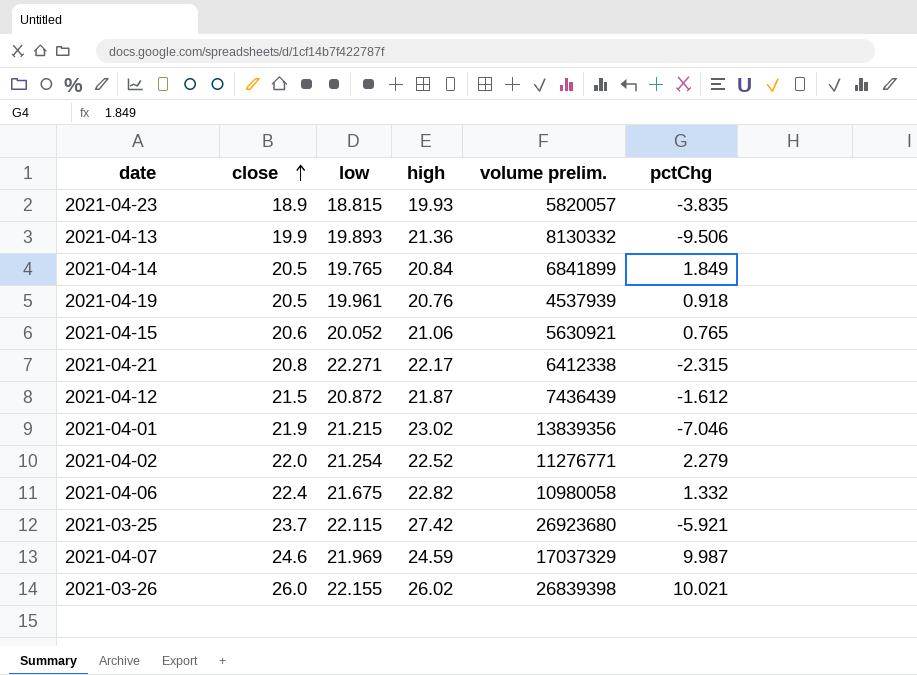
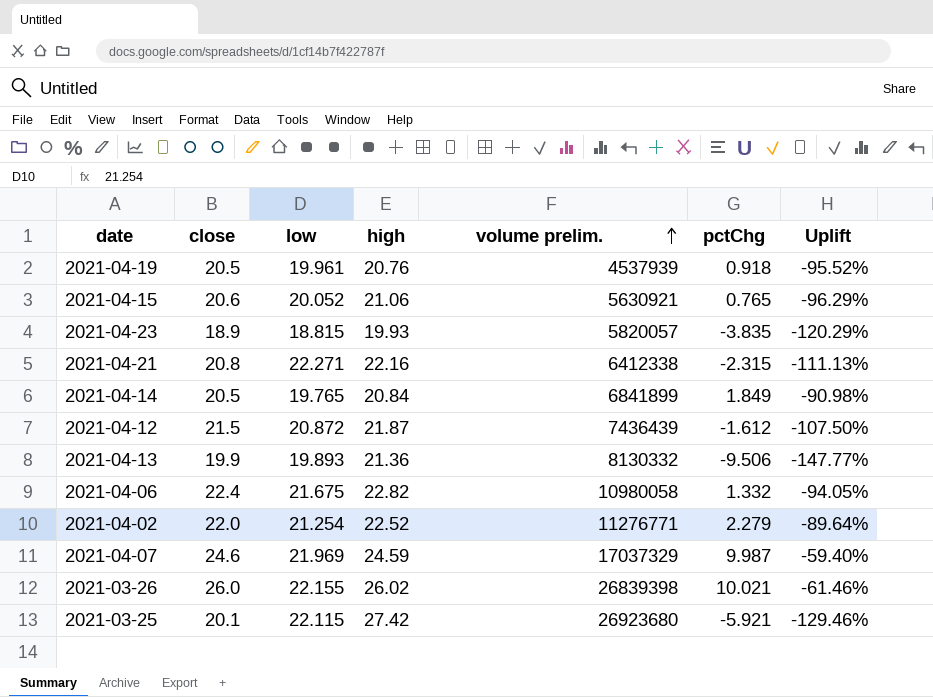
row order: close ascending -> volume prelim. ascending
column Uplift | formula: none -> ([pctChg] - [close]) / [close]
row 2021-04-01: 21.9 | 21.215 | 23.02 | 13839356 | -7.046 -> none
2021-04-21 | high: 22.17 -> 22.16
2021-03-25 | close: 23.7 -> 20.1

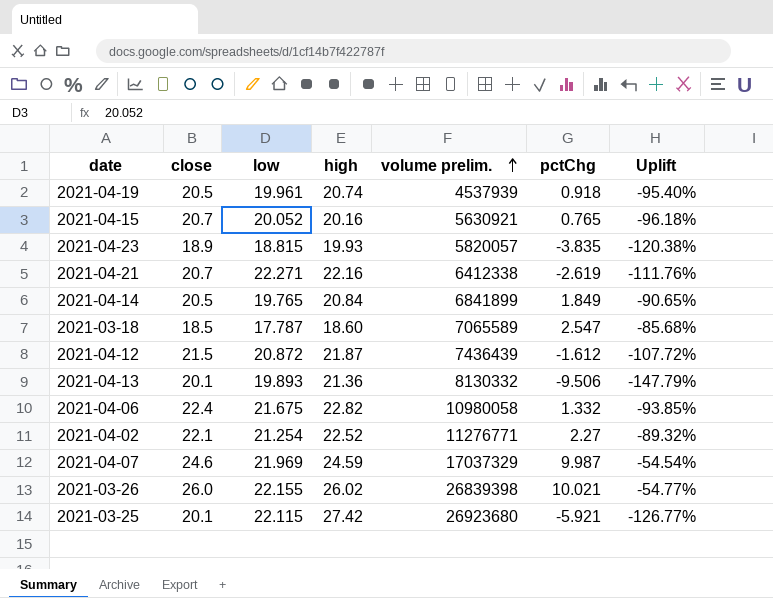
column Uplift | formula: ([pctChg] - [close]) / [close] -> ([pctChg] - [low]) / [low]
2021-04-19 | high: 20.76 -> 20.74
2021-04-15 | close: 20.6 -> 20.7
2021-04-15 | high: 21.06 -> 20.16
2021-04-21 | close: 20.8 -> 20.7
2021-04-21 | pctChg: -2.315 -> -2.619
row 2021-03-18: none -> 18.5 | 17.787 | 18.60 | 7065589 | 2.547 | -85.68%
2021-04-13 | close: 19.9 -> 20.1
2021-04-02 | close: 22.0 -> 22.1
2021-04-02 | pctChg: 2.279 -> 2.27

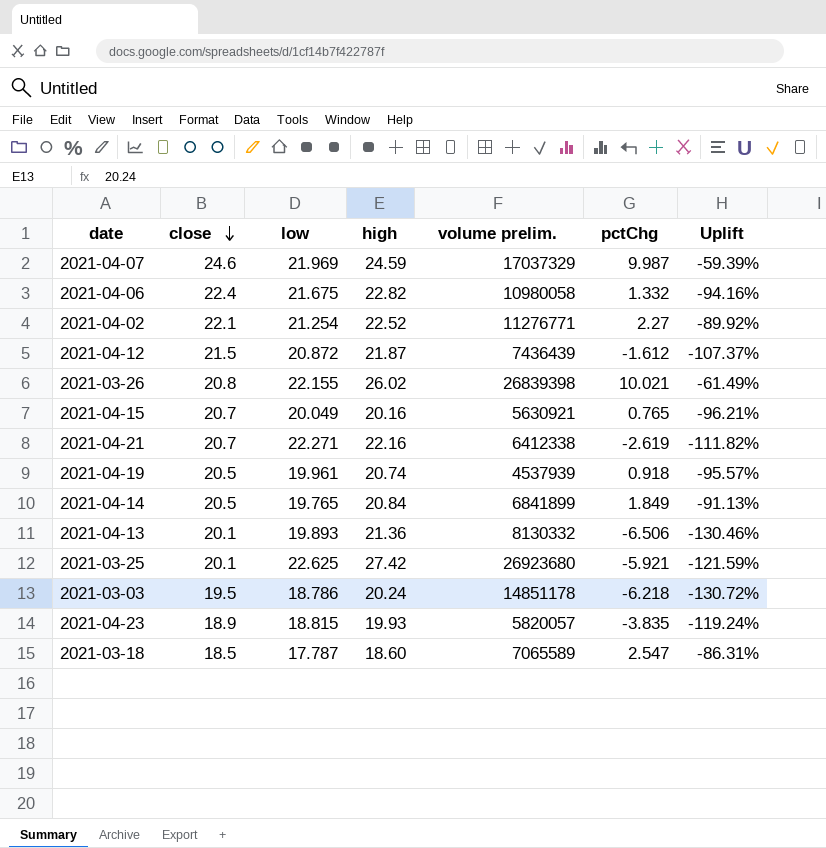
row order: volume prelim. ascending -> close descending
column Uplift | formula: ([pctChg] - [low]) / [low] -> ([pctChg] - [high]) / [high]
2021-03-26 | close: 26.0 -> 20.8
2021-04-15 | low: 20.052 -> 20.049
2021-04-13 | pctChg: -9.506 -> -6.506
2021-03-25 | low: 22.115 -> 22.625
row 2021-03-03: none -> 19.5 | 18.786 | 20.24 | 14851178 | -6.218 | -130.72%

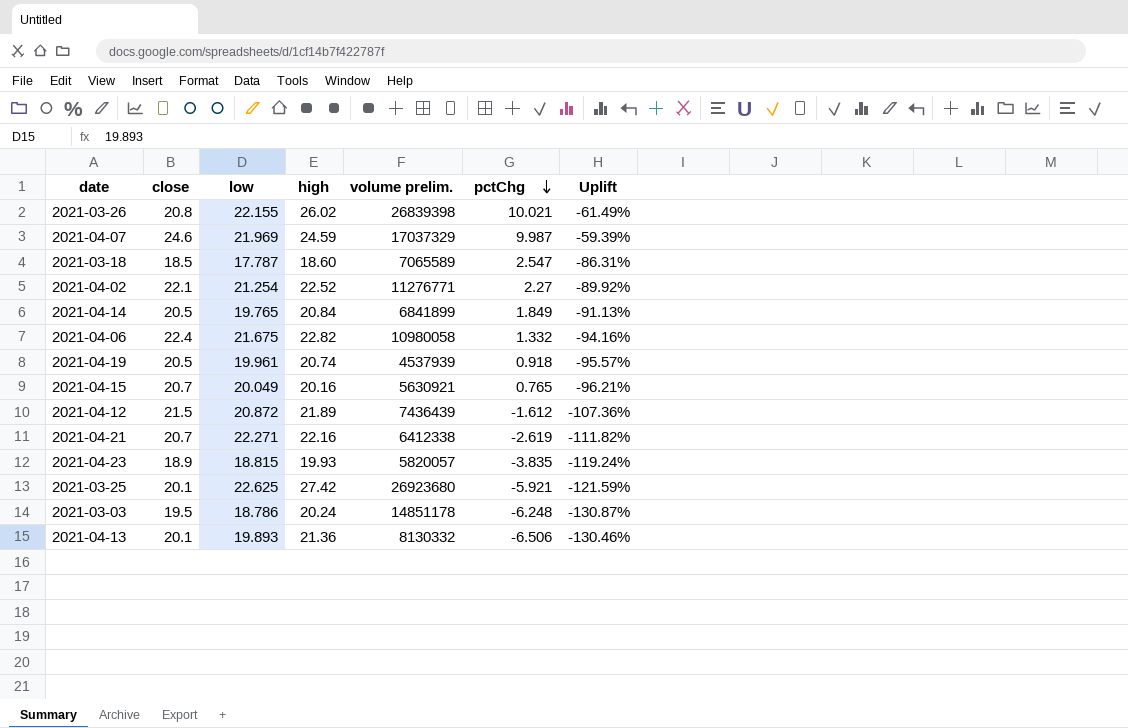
row order: close descending -> pctChg descending
2021-04-12 | high: 21.87 -> 21.89
2021-04-12 | Uplift: -107.37% -> -107.36%
2021-03-03 | pctChg: -6.218 -> -6.248
2021-03-03 | Uplift: -130.72% -> -130.87%

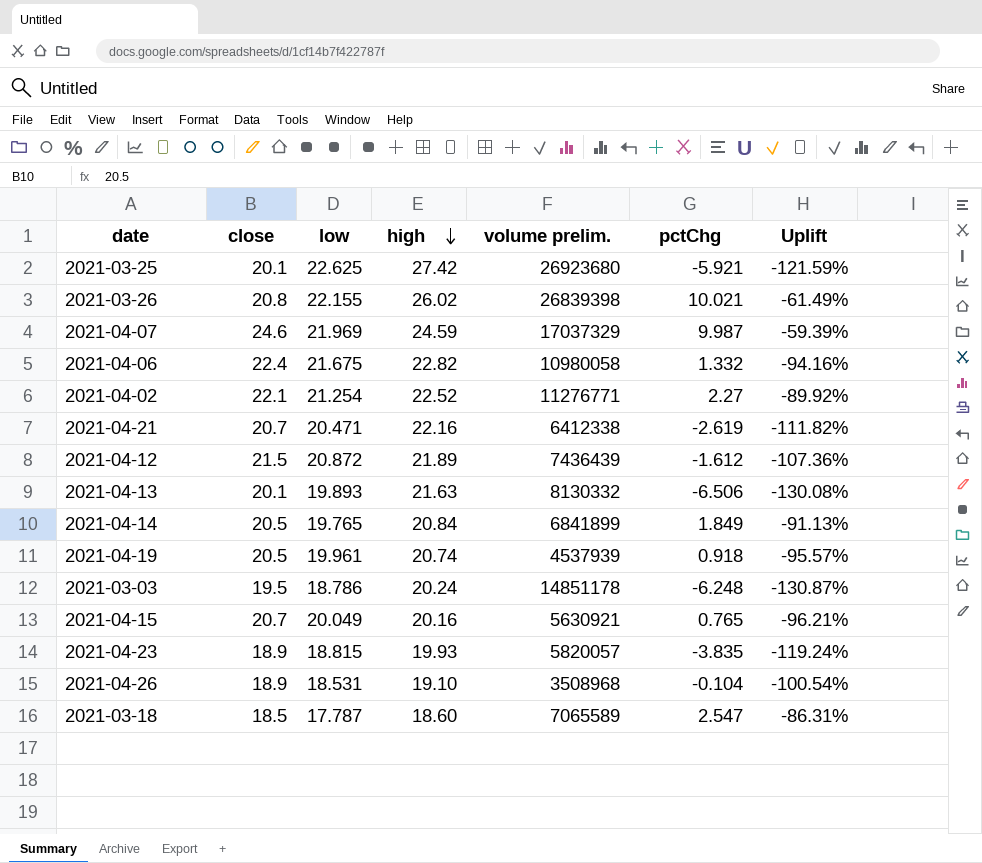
row order: pctChg descending -> high descending
2021-04-21 | low: 22.271 -> 20.471
2021-04-13 | high: 21.36 -> 21.63
2021-04-13 | Uplift: -130.46% -> -130.08%
row 2021-04-26: none -> 18.9 | 18.531 | 19.10 | 3508968 | -0.104 | -100.54%

